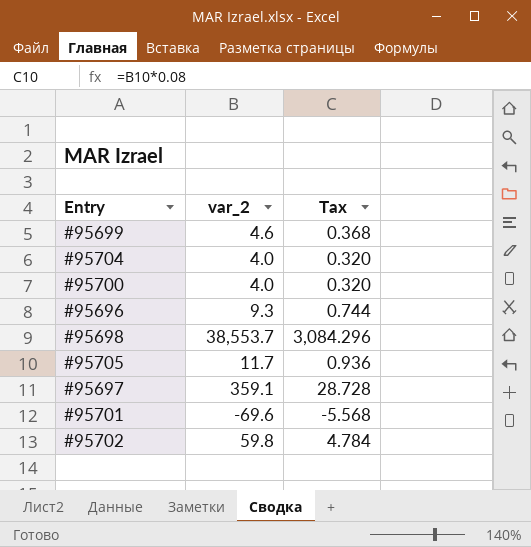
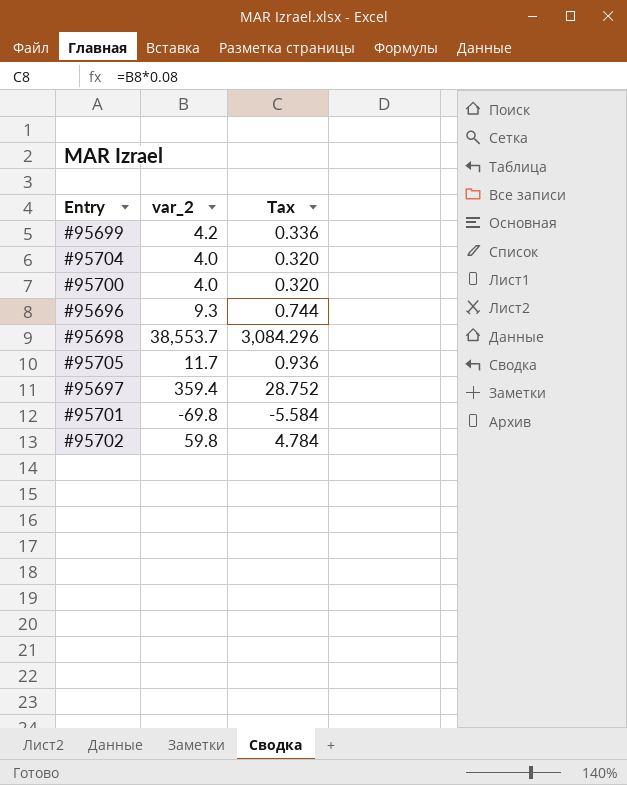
#95699 | var_2: 4.6 -> 4.2
#95699 | Tax: 0.368 -> 0.336
#95697 | var_2: 359.1 -> 359.4
#95697 | Tax: 28.728 -> 28.752
#95701 | var_2: -69.6 -> -69.8
#95701 | Tax: -5.568 -> -5.584

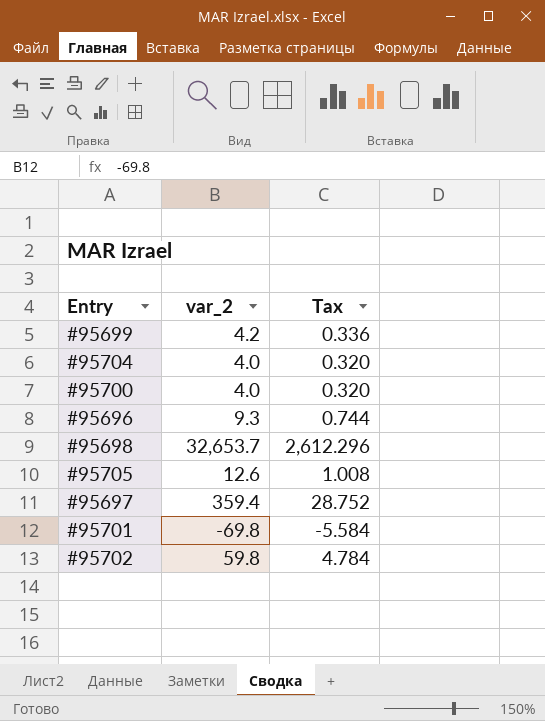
#95698 | var_2: 38,553.7 -> 32,653.7
#95698 | Tax: 3,084.296 -> 2,612.296
#95705 | var_2: 11.7 -> 12.6
#95705 | Tax: 0.936 -> 1.008

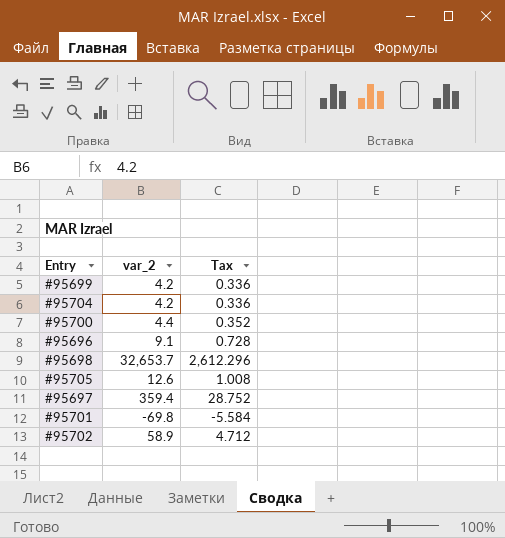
#95704 | var_2: 4.0 -> 4.2
#95704 | Tax: 0.320 -> 0.336
#95700 | var_2: 4.0 -> 4.4
#95700 | Tax: 0.320 -> 0.352
#95696 | var_2: 9.3 -> 9.1
#95696 | Tax: 0.744 -> 0.728
#95702 | var_2: 59.8 -> 58.9
#95702 | Tax: 4.784 -> 4.712

